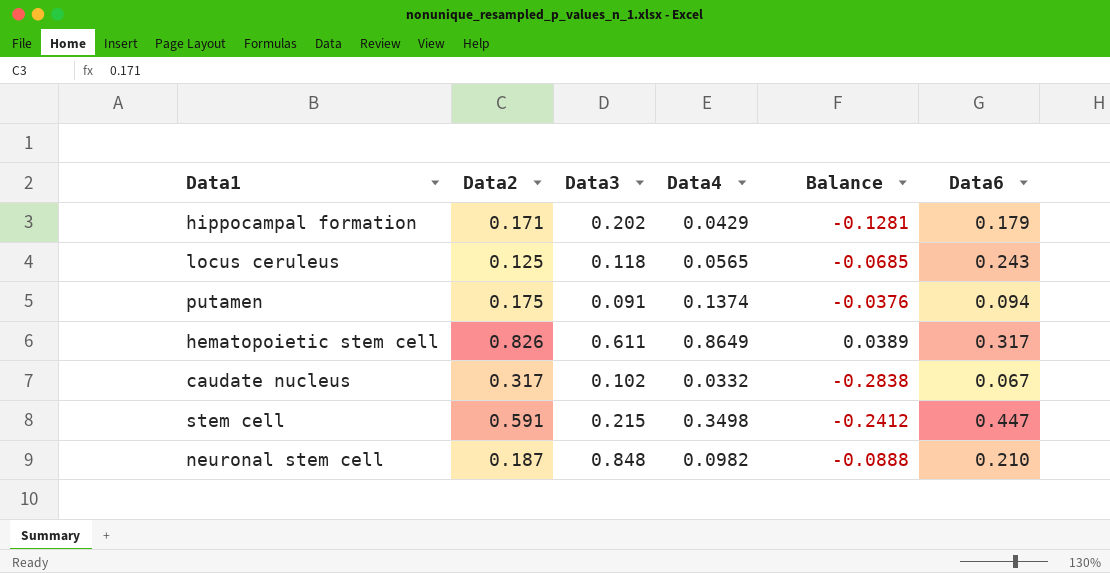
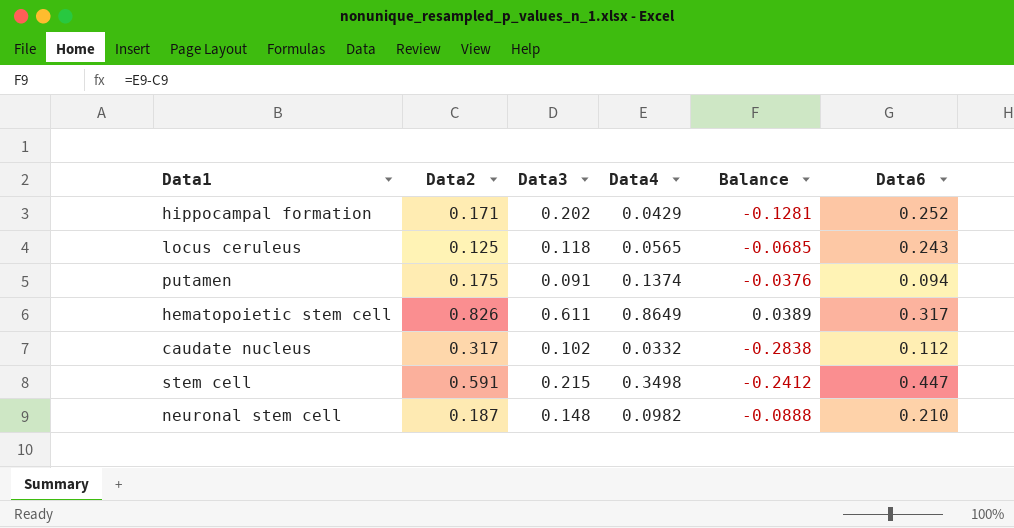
hippocampal formation | Data6: 0.179 -> 0.252
caudate nucleus | Data6: 0.067 -> 0.112
neuronal stem cell | Data3: 0.848 -> 0.148

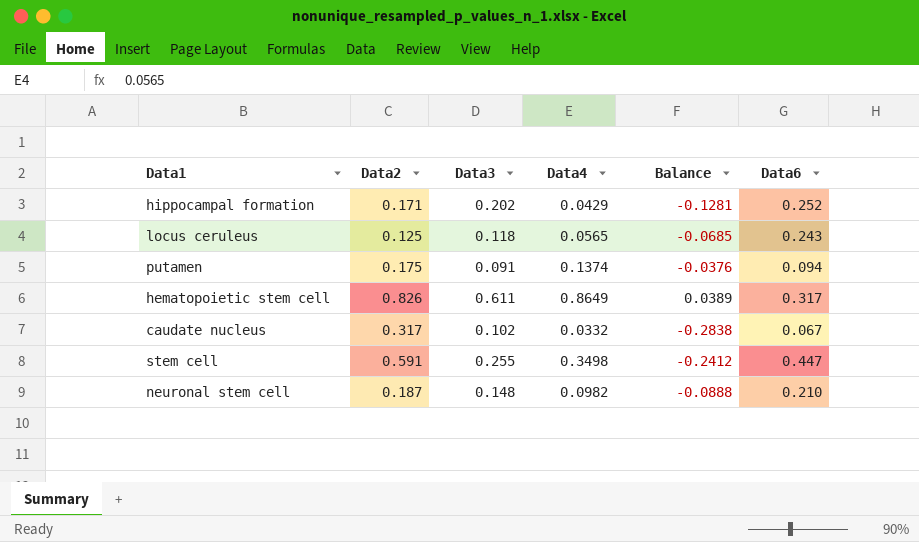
caudate nucleus | Data6: 0.112 -> 0.067
stem cell | Data3: 0.215 -> 0.255

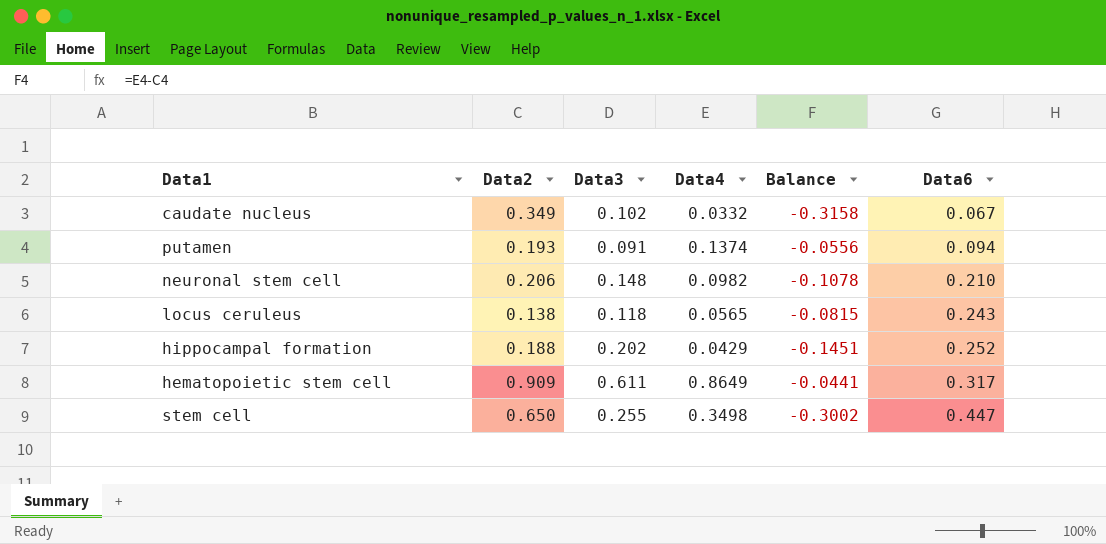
row order: none -> Data6 ascending
caudate nucleus | Data2: 0.317 -> 0.349
caudate nucleus | Balance: -0.2838 -> -0.3158
putamen | Data2: 0.175 -> 0.193
putamen | Balance: -0.0376 -> -0.0556
neuronal stem cell | Data2: 0.187 -> 0.206
neuronal stem cell | Balance: -0.0888 -> -0.1078
locus ceruleus | Data2: 0.125 -> 0.138
locus ceruleus | Balance: -0.0685 -> -0.0815
hippocampal formation | Data2: 0.171 -> 0.188
hippocampal formation | Balance: -0.1281 -> -0.1451
hematopoietic stem cell | Data2: 0.826 -> 0.909
hematopoietic stem cell | Balance: 0.0389 -> -0.0441
stem cell | Data2: 0.591 -> 0.650
stem cell | Balance: -0.2412 -> -0.3002

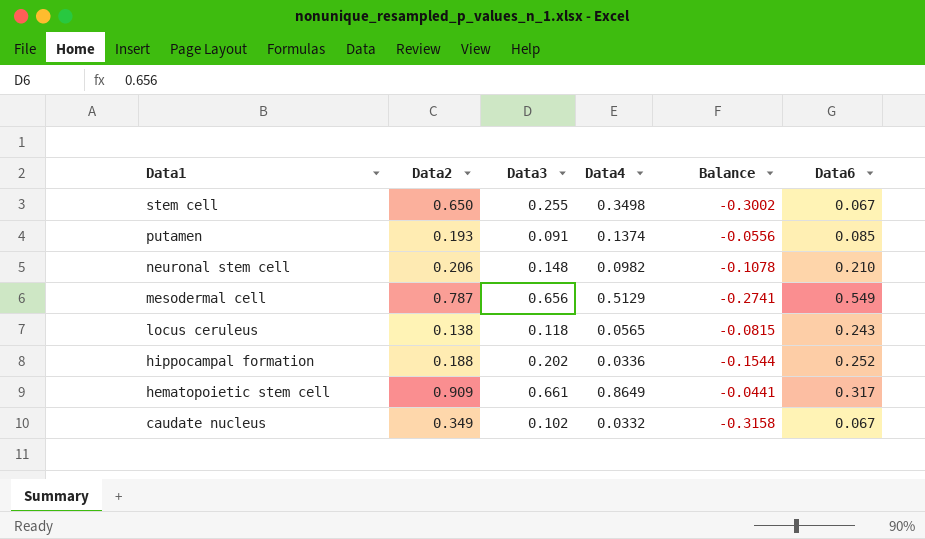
row order: Data6 ascending -> Data1 descending
stem cell | Data6: 0.447 -> 0.067
putamen | Data6: 0.094 -> 0.085
row mesodermal cell: none -> 0.787 | 0.656 | 0.5129 | -0.2741 | 0.549
hippocampal formation | Data4: 0.0429 -> 0.0336
hippocampal formation | Balance: -0.1451 -> -0.1544
hematopoietic stem cell | Data3: 0.611 -> 0.661

